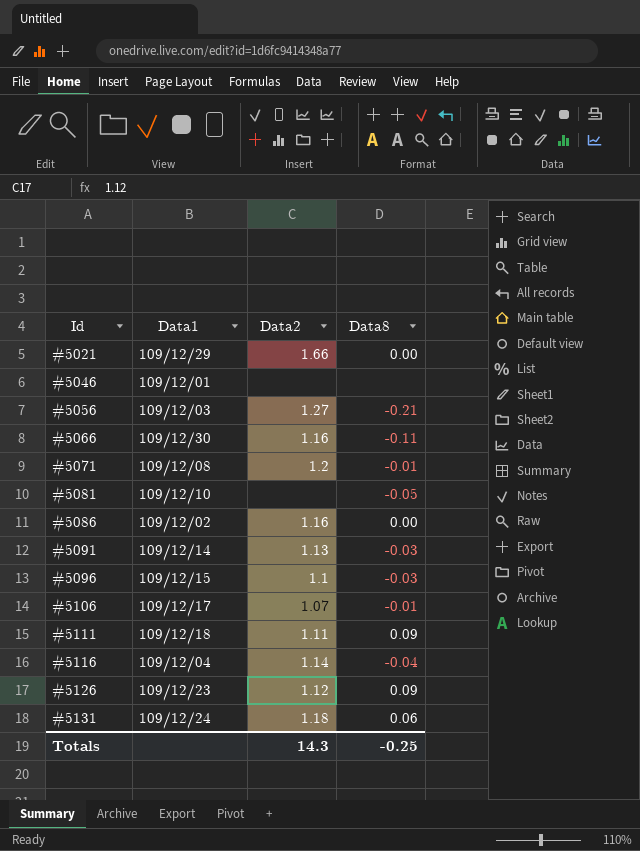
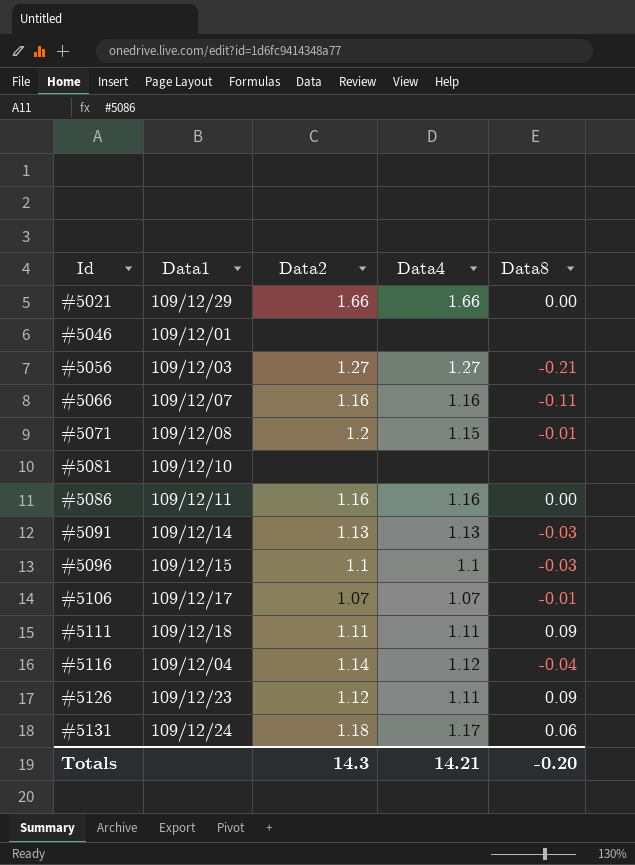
column Data4 | position: none -> 4
#5066 | Data1: 109/12/30 -> 109/12/07
#5081 | Data8: -0.05 -> none
#5086 | Data1: 109/12/02 -> 109/12/11
Totals | Data8: -0.25 -> -0.20

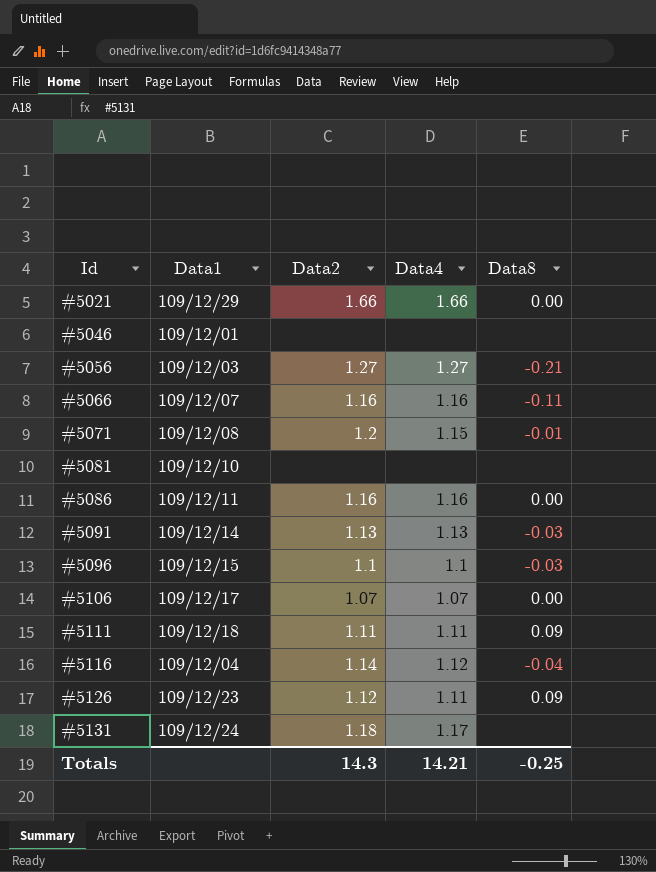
#5106 | Data8: -0.01 -> 0.00
#5131 | Data8: 0.06 -> none
Totals | Data8: -0.20 -> -0.25

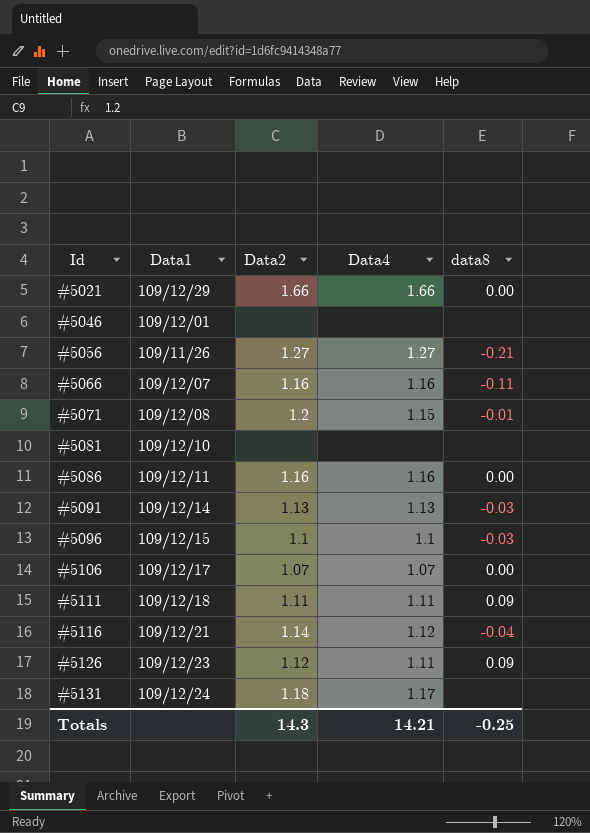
column name: Data8 -> data8
#5056 | Data1: 109/12/03 -> 109/11/26
#5116 | Data1: 109/12/04 -> 109/12/21

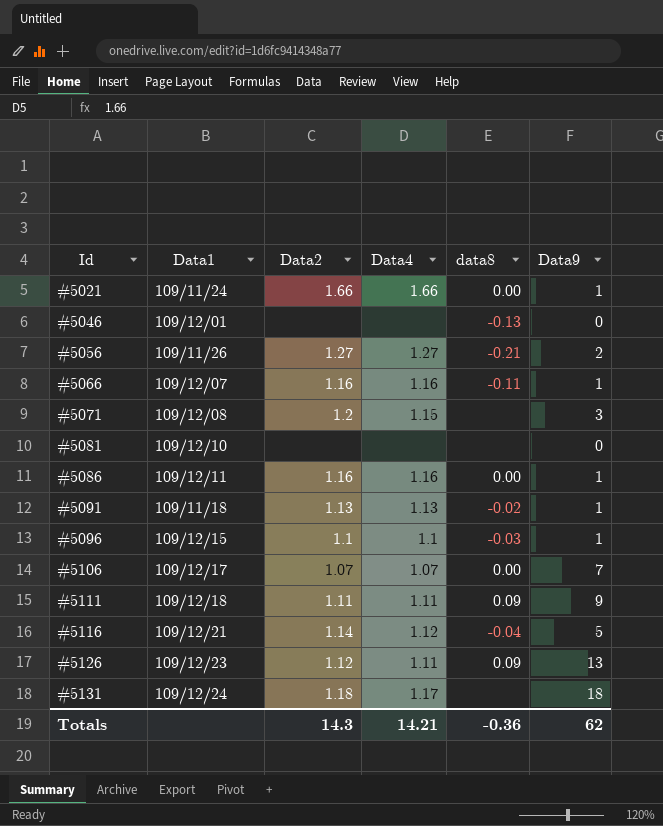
column Data9 | position: none -> 6
#5021 | Data1: 109/12/29 -> 109/11/24
#5046 | data8: none -> -0.13
#5071 | data8: -0.01 -> none
#5091 | Data1: 109/12/14 -> 109/11/18
#5091 | data8: -0.03 -> -0.02
Totals | data8: -0.25 -> -0.36

